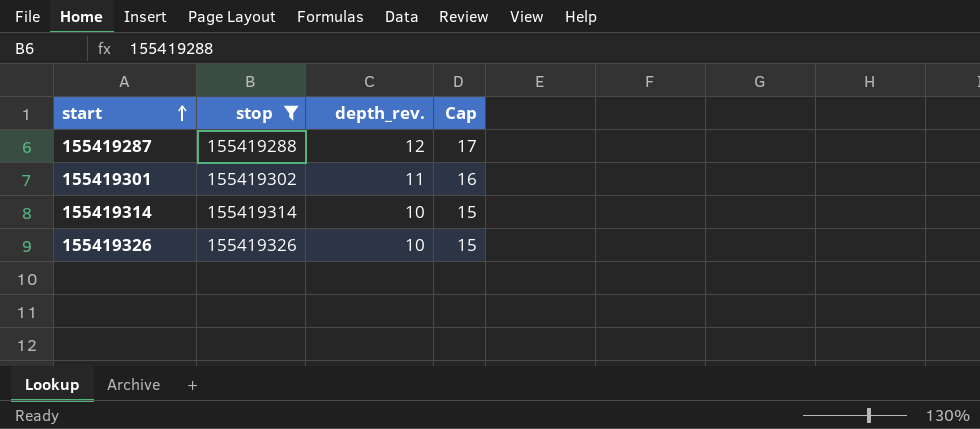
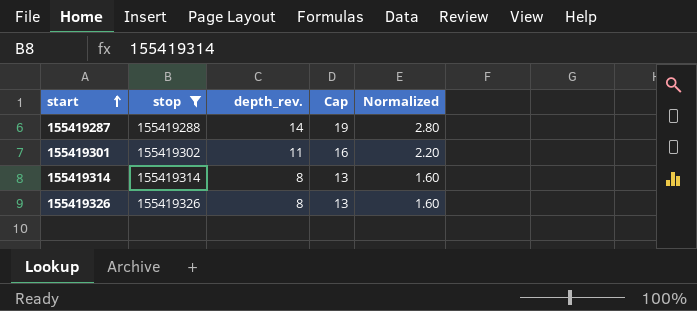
column Normalized | formula: none -> [depth_rev.] * 0.2
155419287 | depth_rev.: 12 -> 14
155419287 | Cap: 17 -> 19
155419314 | depth_rev.: 10 -> 8
155419314 | Cap: 15 -> 13
155419326 | depth_rev.: 10 -> 8
155419326 | Cap: 15 -> 13

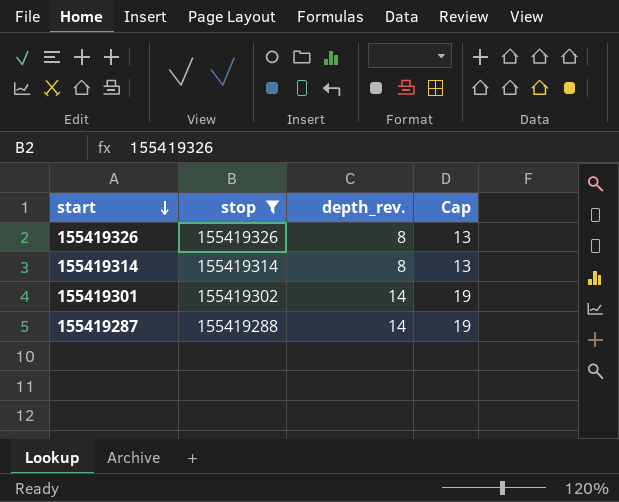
row order: start ascending -> start descending
column Normalized | formula: [depth_rev.] * 0.2 -> none
155419301 | depth_rev.: 11 -> 14
155419301 | Cap: 16 -> 19

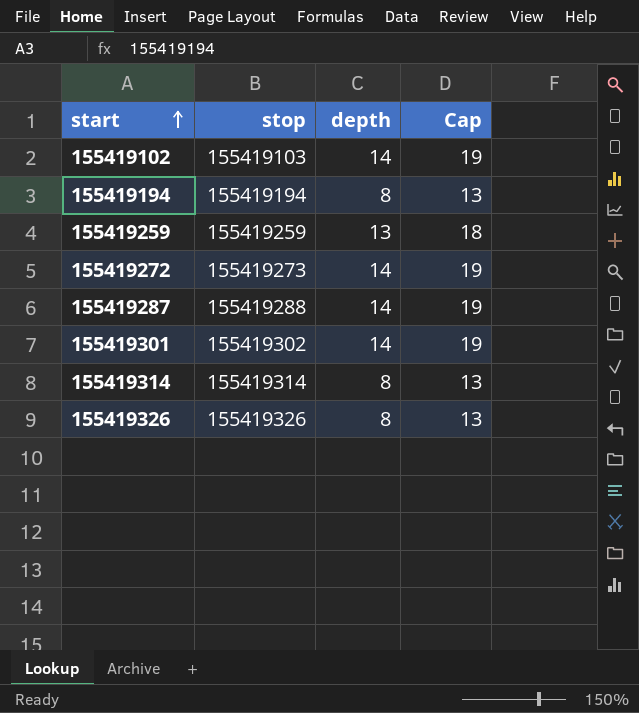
filter: stop >= 155419288 -> none
row order: start descending -> start ascending
column name: depth_rev. -> depth

